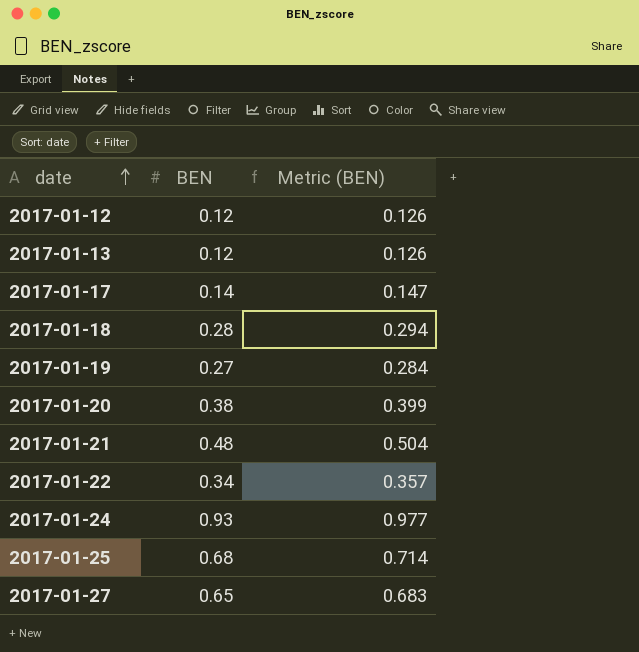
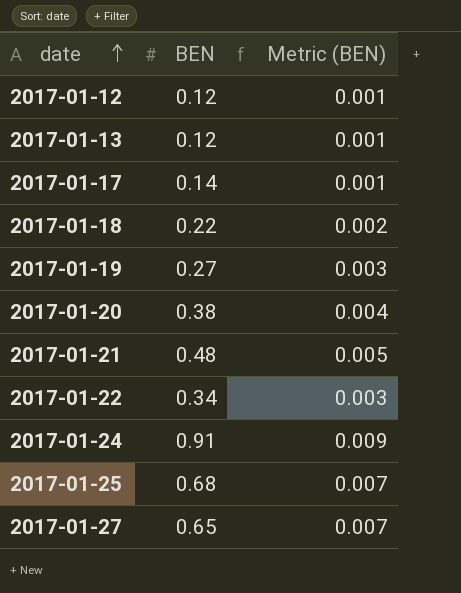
column Metric (BEN) | formula: [BEN] * 1.05 -> [BEN] * 0.01
2017-01-18 | BEN: 0.28 -> 0.22
2017-01-24 | BEN: 0.93 -> 0.91

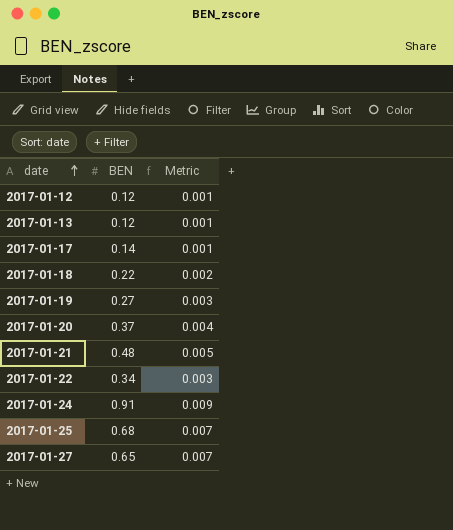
column name: Metric (BEN) -> Metric
2017-01-20 | BEN: 0.38 -> 0.37

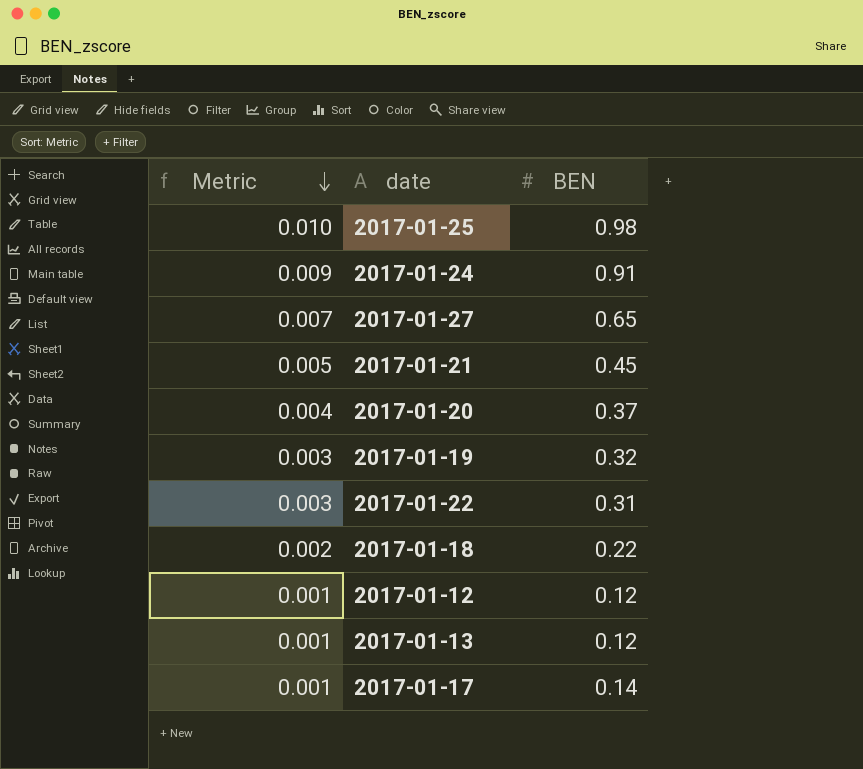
row order: date ascending -> Metric descending
column Metric | position: 3 -> 1
2017-01-25 | Metric: 0.007 -> 0.010
2017-01-25 | BEN: 0.68 -> 0.98
2017-01-21 | BEN: 0.48 -> 0.45
2017-01-19 | BEN: 0.27 -> 0.32
2017-01-22 | BEN: 0.34 -> 0.31

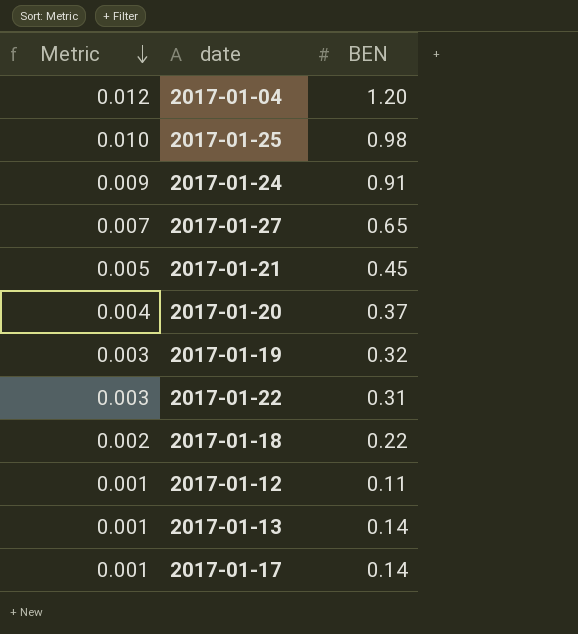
row 2017-01-04: none -> 0.012 | 1.20
2017-01-12 | BEN: 0.12 -> 0.11
2017-01-13 | BEN: 0.12 -> 0.14

